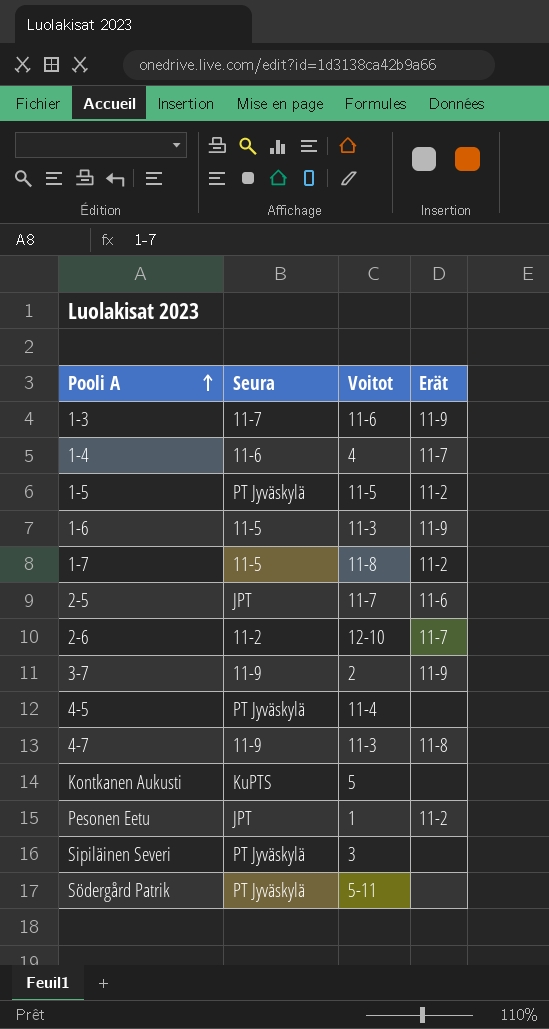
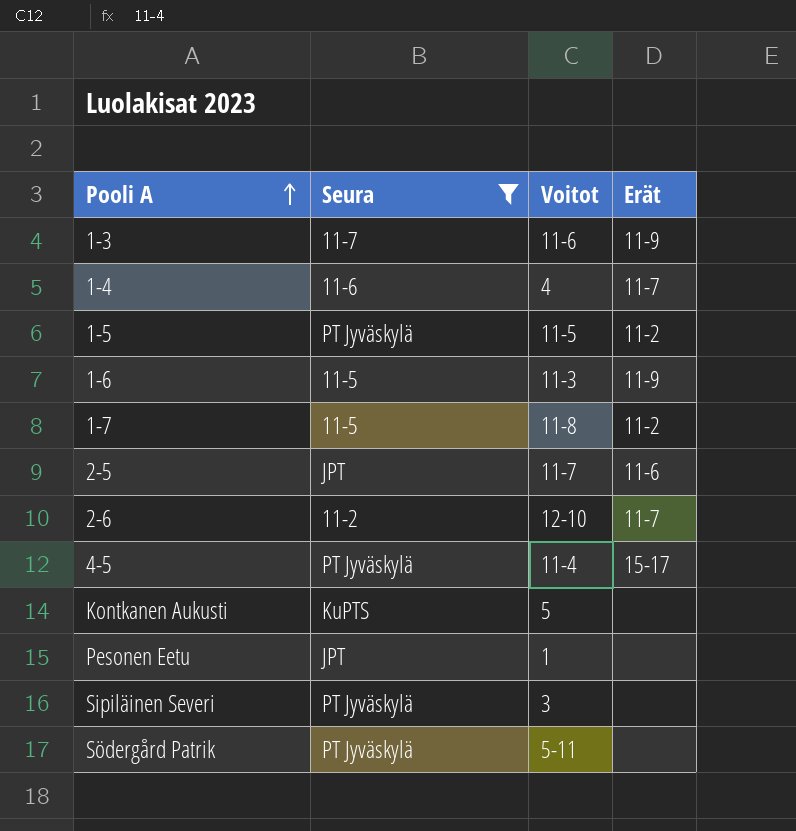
filter: none -> Seura != 11-9
4-5 | Erät: none -> 15-17
Pesonen Eetu | Erät: 11-2 -> none

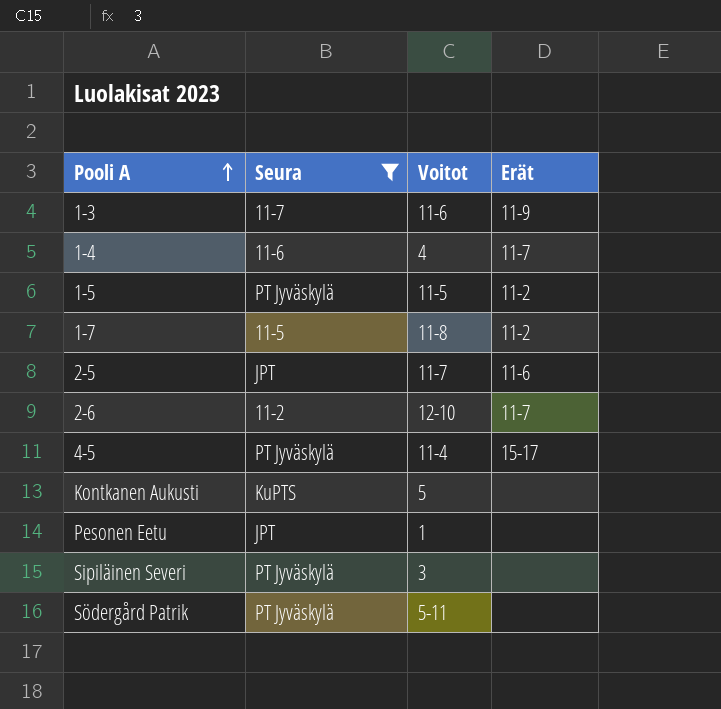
row 1-6: 11-5 | 11-3 | 11-9 -> none

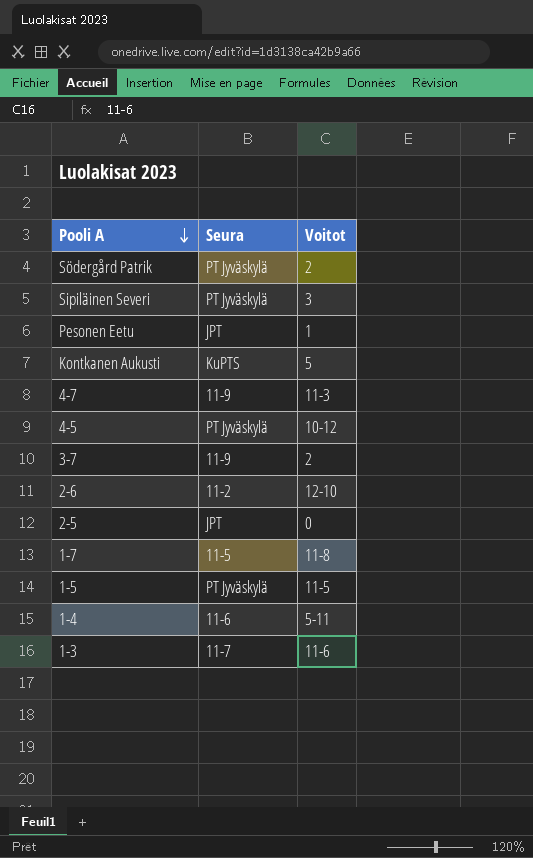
filter: Seura != 11-9 -> none
row order: Pooli A ascending -> Pooli A descending
column Erät | position: 4 -> none
Södergård Patrik | Voitot: 5-11 -> 2
4-5 | Voitot: 11-4 -> 10-12
2-5 | Voitot: 11-7 -> 0
1-4 | Voitot: 4 -> 5-11

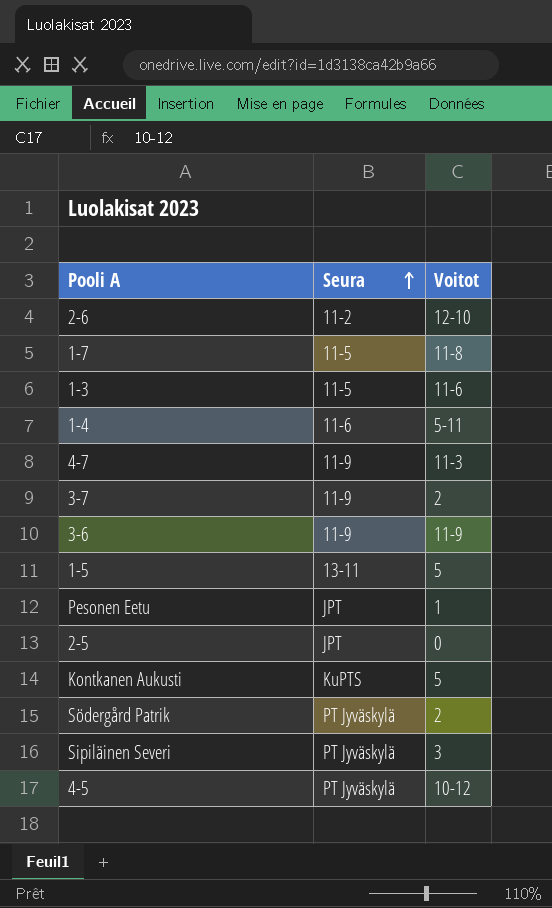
row order: Pooli A descending -> Seura ascending
1-3 | Seura: 11-7 -> 11-5
row 3-6: none -> 11-9 | 11-9
1-5 | Seura: PT Jyväskylä -> 13-11
1-5 | Voitot: 11-5 -> 5

